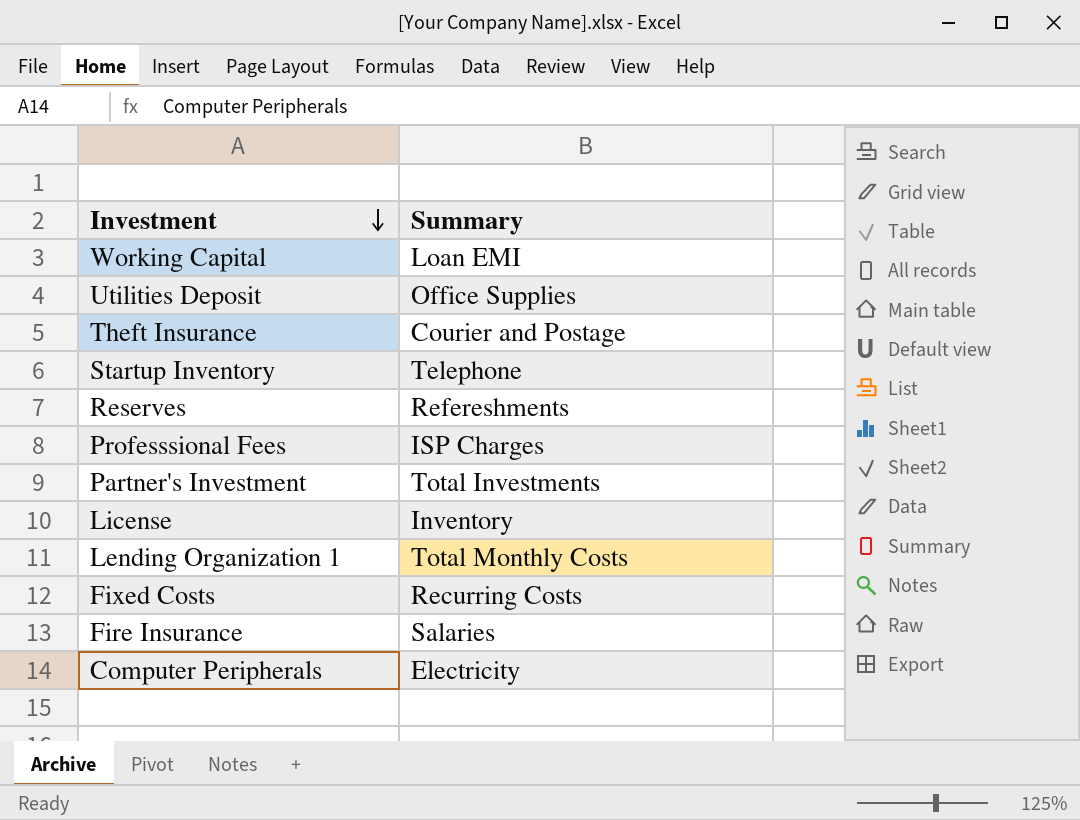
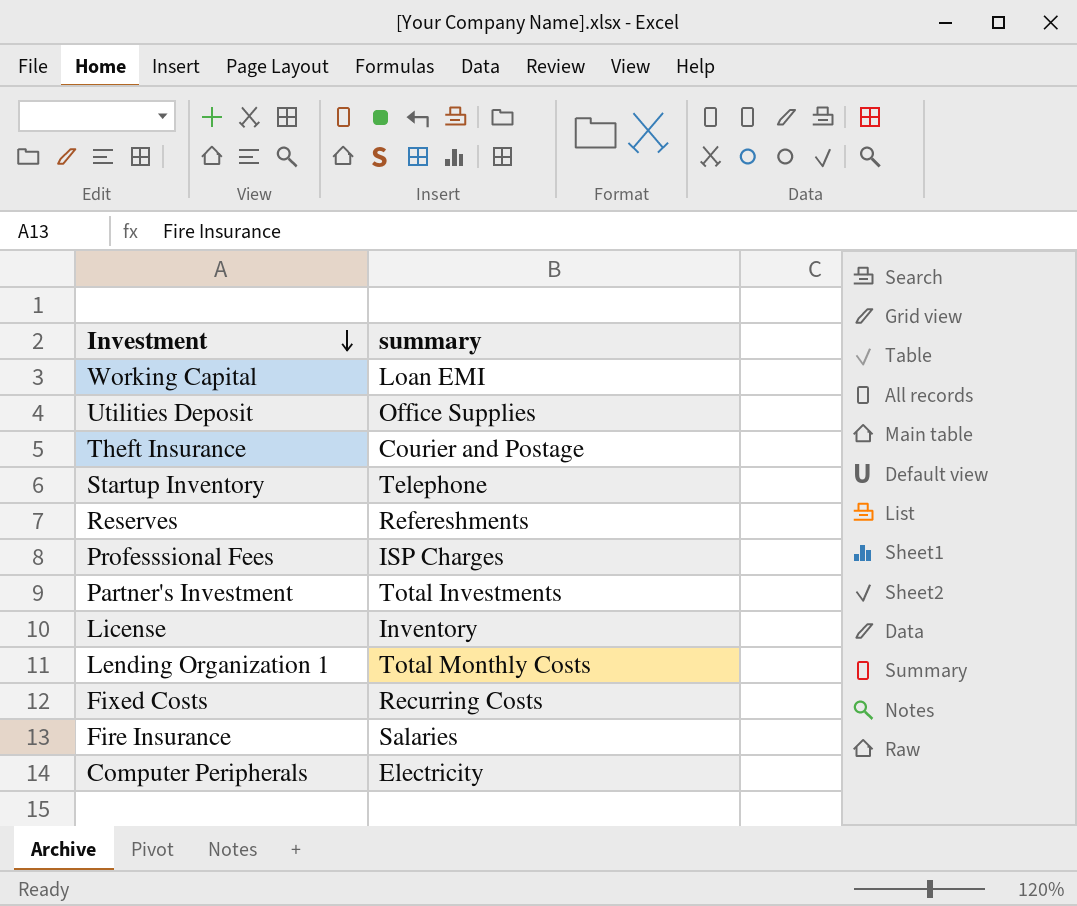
column name: Summary -> summary

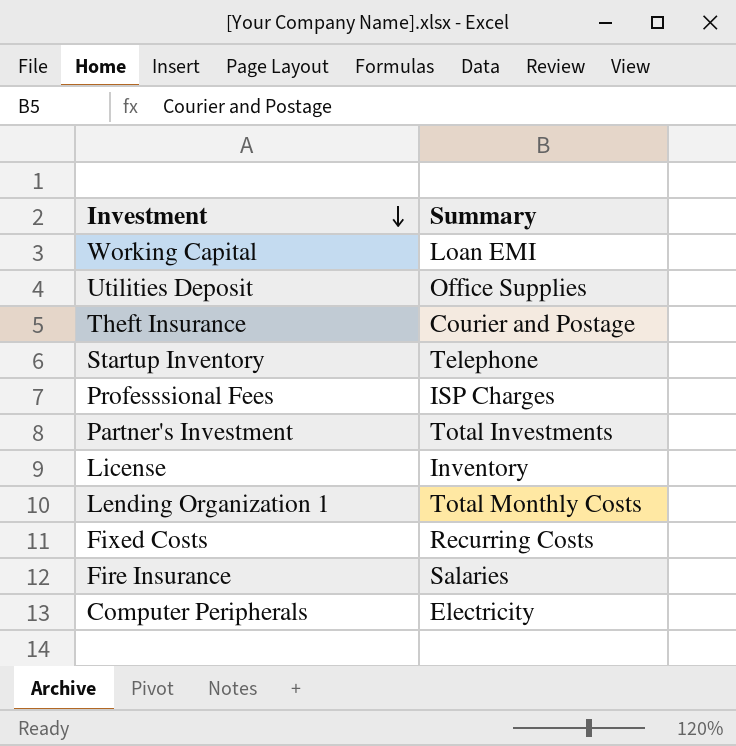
column name: summary -> Summary
row Reserves: Refereshments -> none

